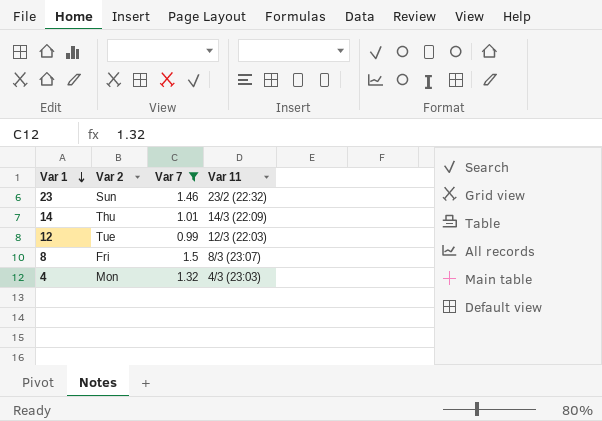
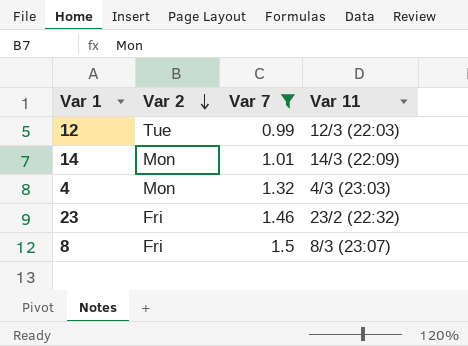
row order: Var 1 descending -> Var 2 descending
14 | Var 2: Thu -> Mon
23 | Var 2: Sun -> Fri

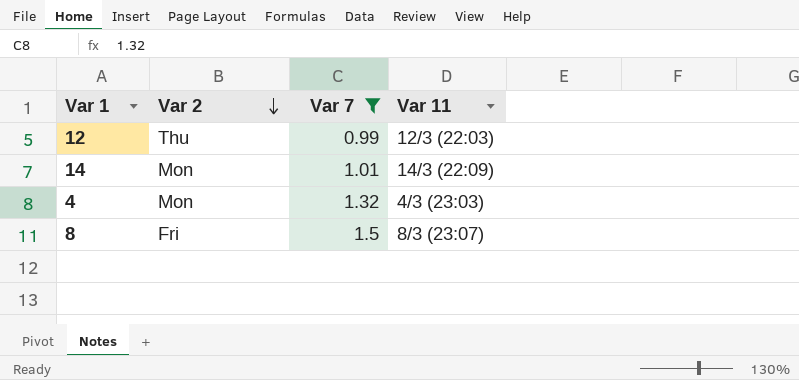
row 23: Fri | 1.46 | 23/2 (22:32) -> none
12 | Var 2: Tue -> Thu

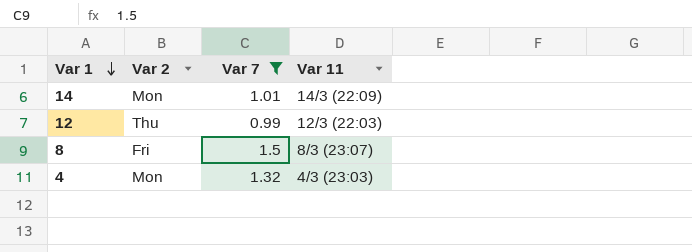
row order: Var 2 descending -> Var 1 descending

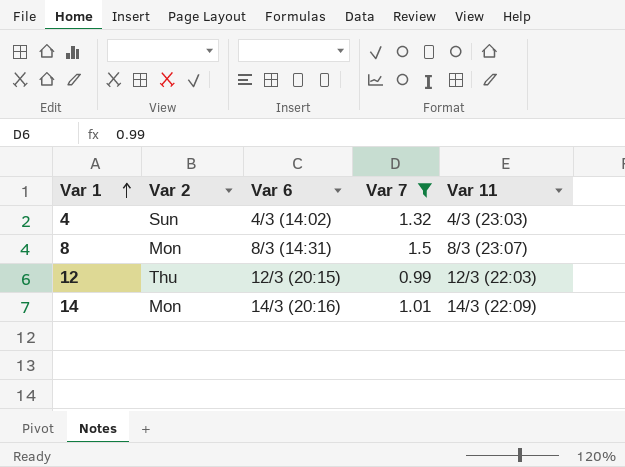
row order: Var 1 descending -> Var 1 ascending
column Var 6 | position: none -> 3
4 | Var 2: Mon -> Sun
8 | Var 2: Fri -> Mon

